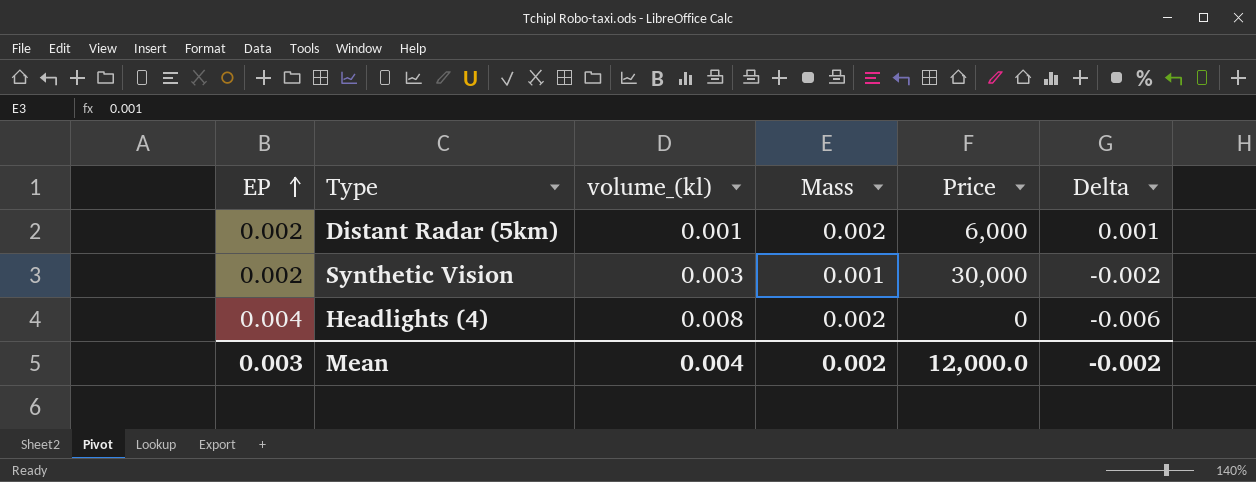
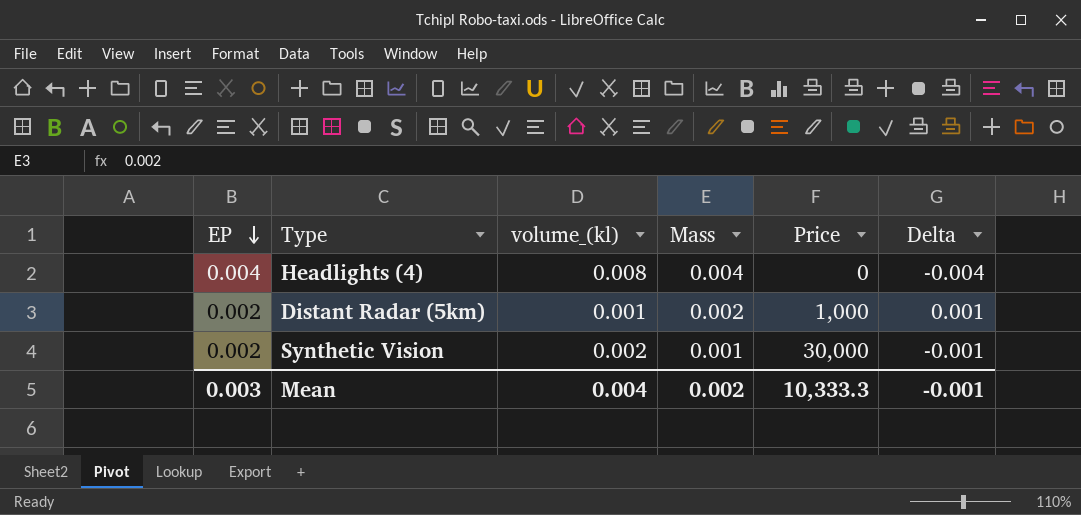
row order: EP ascending -> EP descending
Headlights (4) | Mass: 0.002 -> 0.004
Headlights (4) | Delta: -0.006 -> -0.004
Distant Radar (5km) | Price: 6,000 -> 1,000
Synthetic Vision | volume_(kl): 0.003 -> 0.002
Synthetic Vision | Delta: -0.002 -> -0.001
Mean | Price: 12,000.0 -> 10,333.3
Mean | Delta: -0.002 -> -0.001

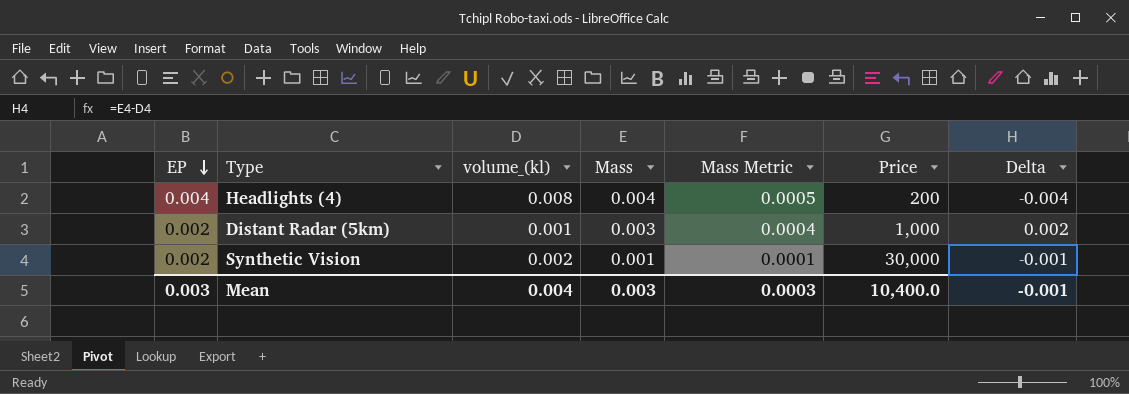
column Mass Metric | formula: none -> [Mass] * 0.12
Headlights (4) | Price: 0 -> 200
Distant Radar (5km) | Mass: 0.002 -> 0.003
Distant Radar (5km) | Delta: 0.001 -> 0.002
Mean | Mass: 0.002 -> 0.003
Mean | Price: 10,333.3 -> 10,400.0

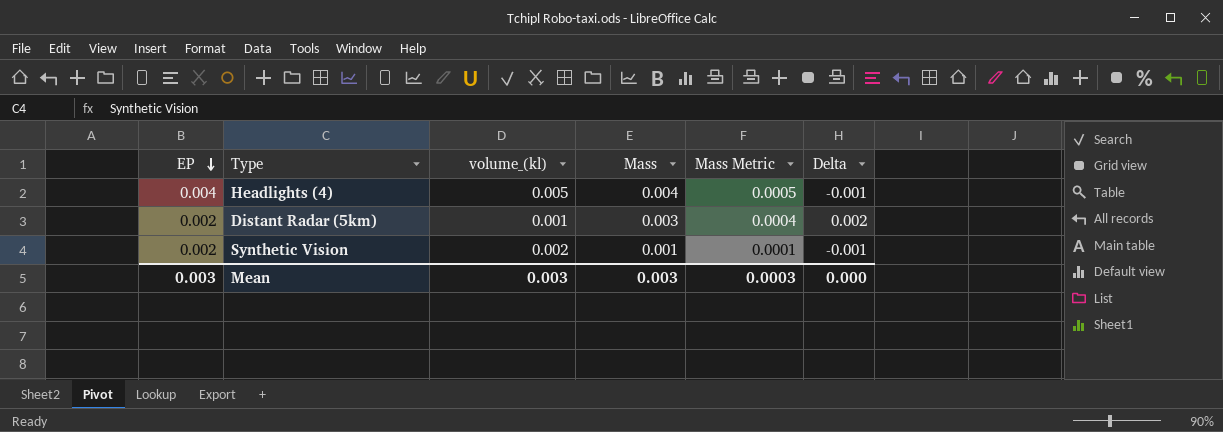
column Price | position: 6 -> none
Headlights (4) | volume_(kl): 0.008 -> 0.005
Headlights (4) | Delta: -0.004 -> -0.001
Mean | volume_(kl): 0.004 -> 0.003
Mean | Delta: -0.001 -> 0.000

